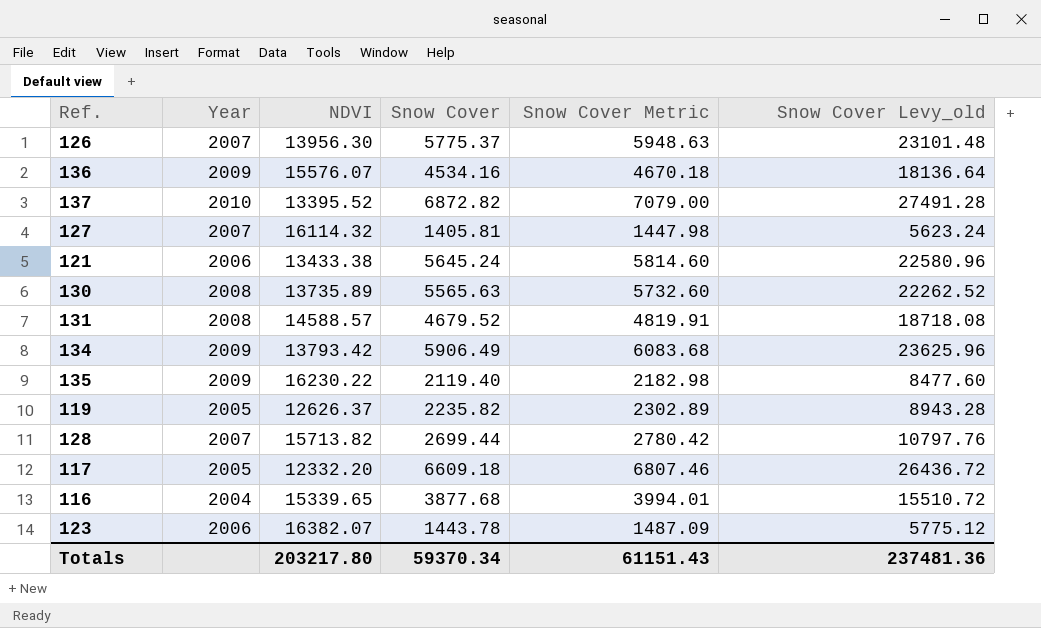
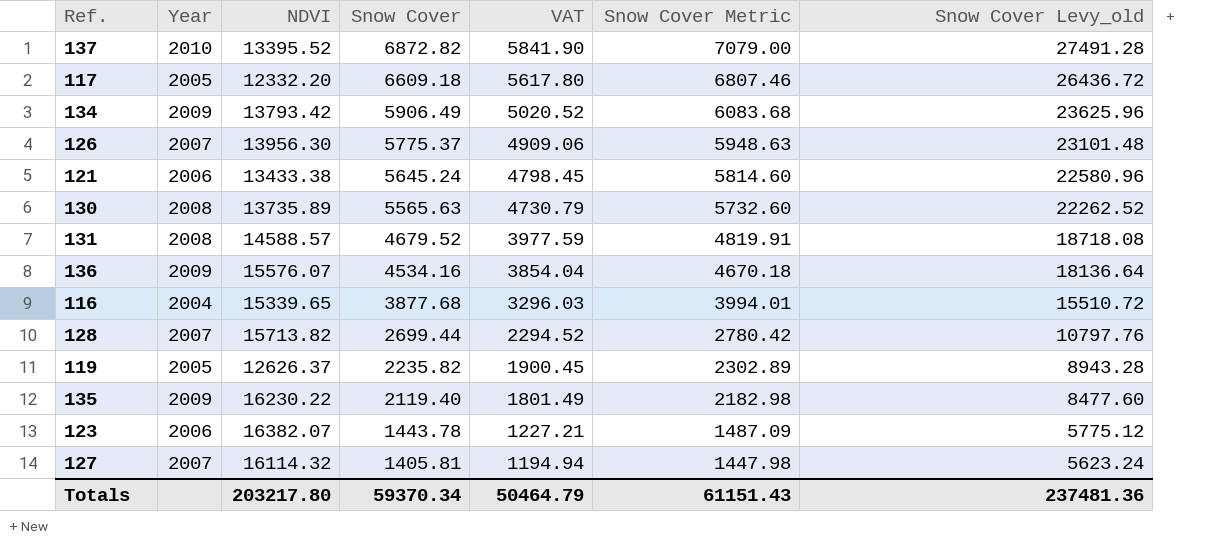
row order: none -> Snow Cover descending
column VAT | formula: none -> [Snow Cover] * 0.85

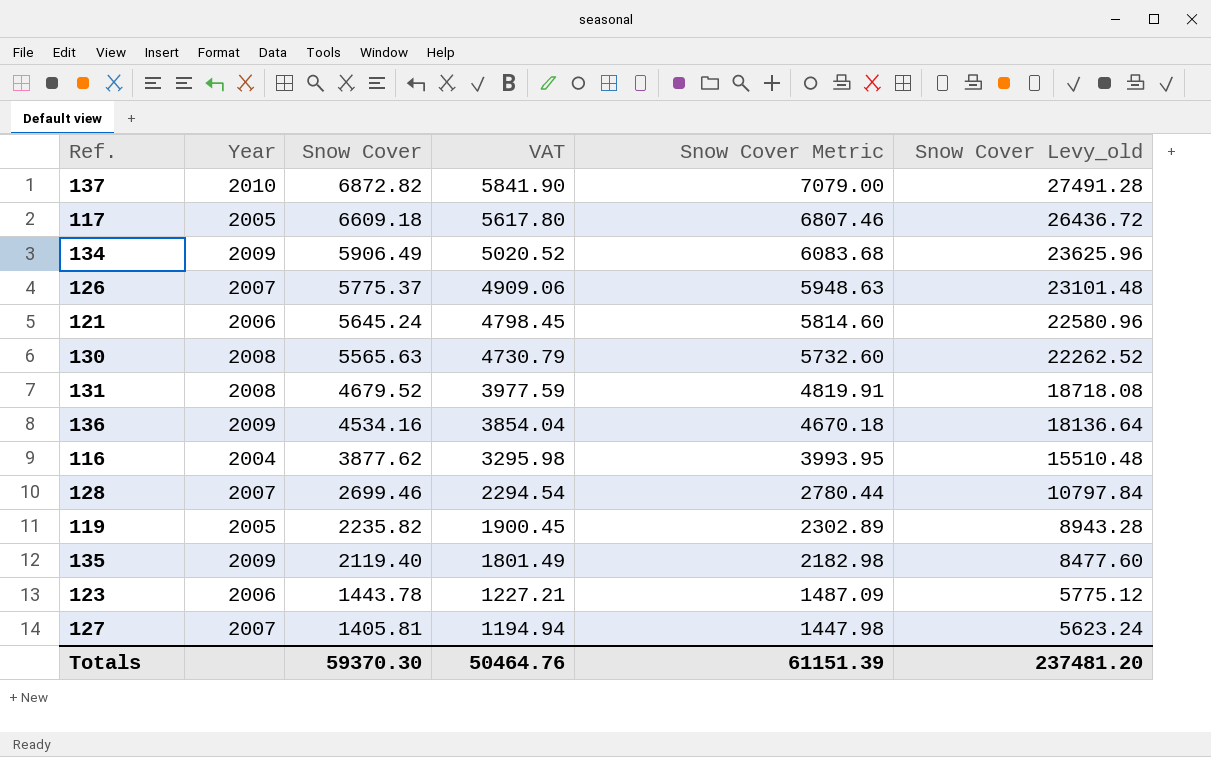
column NDVI | position: 3 -> none
116 | Snow Cover: 3877.68 -> 3877.62
116 | VAT: 3296.03 -> 3295.98
116 | Snow Cover Metric: 3994.01 -> 3993.95
116 | Snow Cover Levy_old: 15510.72 -> 15510.48
128 | Snow Cover: 2699.44 -> 2699.46
128 | VAT: 2294.52 -> 2294.54
128 | Snow Cover Metric: 2780.42 -> 2780.44
128 | Snow Cover Levy_old: 10797.76 -> 10797.84
Totals | Snow Cover: 59370.34 -> 59370.30
Totals | VAT: 50464.79 -> 50464.76
Totals | Snow Cover Metric: 61151.43 -> 61151.39
Totals | Snow Cover Levy_old: 237481.36 -> 237481.20

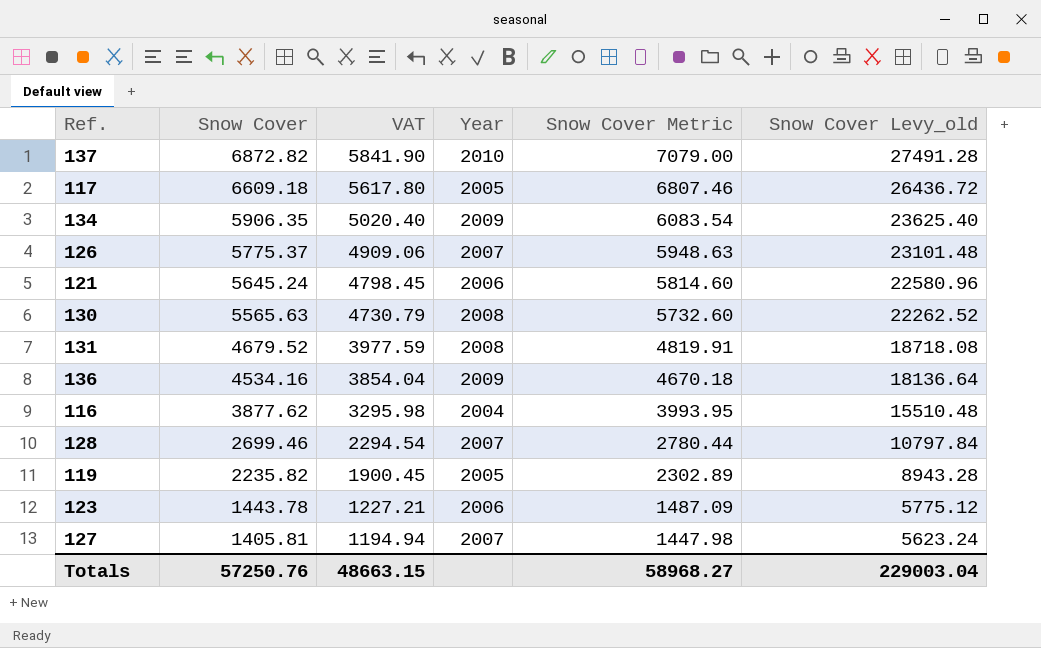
column Year | position: 2 -> 4
row 135: 2009 | 2119.40 | 1801.49 | 2182.98 | 8477.60 -> none
134 | Snow Cover: 5906.49 -> 5906.35
134 | VAT: 5020.52 -> 5020.40
134 | Snow Cover Metric: 6083.68 -> 6083.54
134 | Snow Cover Levy_old: 23625.96 -> 23625.40
Totals | Snow Cover: 59370.30 -> 57250.76
Totals | VAT: 50464.76 -> 48663.15
Totals | Snow Cover Metric: 61151.39 -> 58968.27
Totals | Snow Cover Levy_old: 237481.20 -> 229003.04

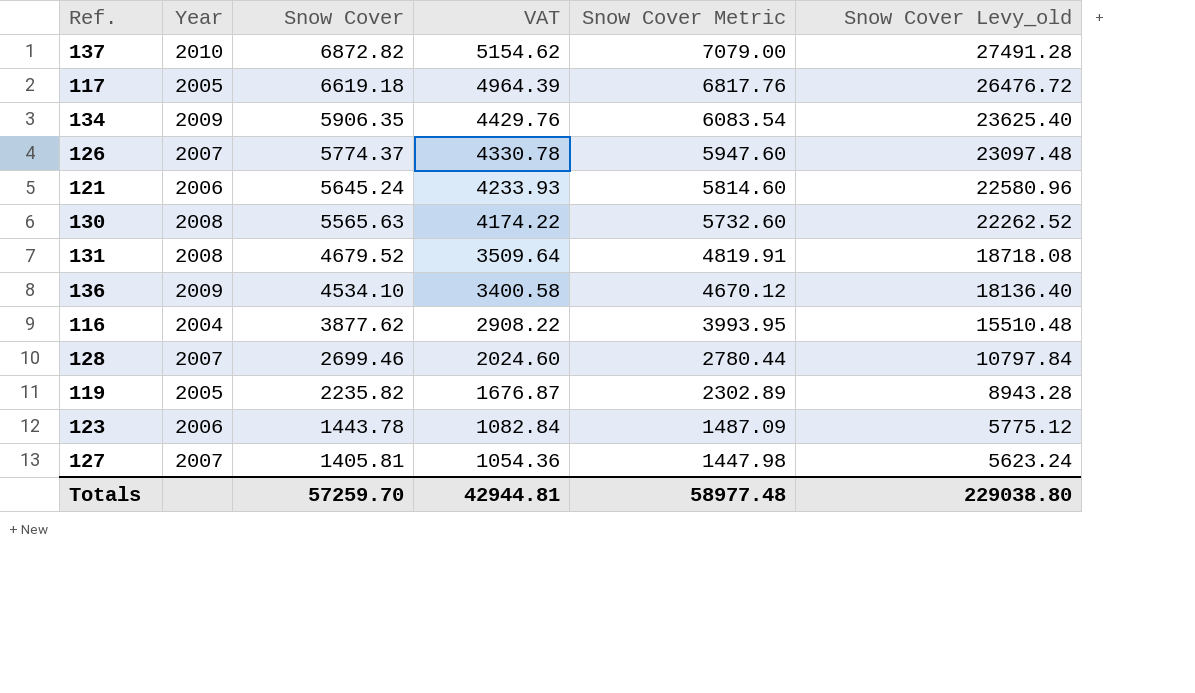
column Year | position: 4 -> 2
column VAT | formula: [Snow Cover] * 0.85 -> [Snow Cover] * 0.75
117 | Snow Cover: 6609.18 -> 6619.18
117 | Snow Cover Metric: 6807.46 -> 6817.76
117 | Snow Cover Levy_old: 26436.72 -> 26476.72
126 | Snow Cover: 5775.37 -> 5774.37
126 | Snow Cover Metric: 5948.63 -> 5947.60
126 | Snow Cover Levy_old: 23101.48 -> 23097.48
136 | Snow Cover: 4534.16 -> 4534.10
136 | Snow Cover Metric: 4670.18 -> 4670.12
136 | Snow Cover Levy_old: 18136.64 -> 18136.40
Totals | Snow Cover: 57250.76 -> 57259.70
Totals | VAT: 48663.15 -> 42944.81
Totals | Snow Cover Metric: 58968.27 -> 58977.48
Totals | Snow Cover Levy_old: 229003.04 -> 229038.80

